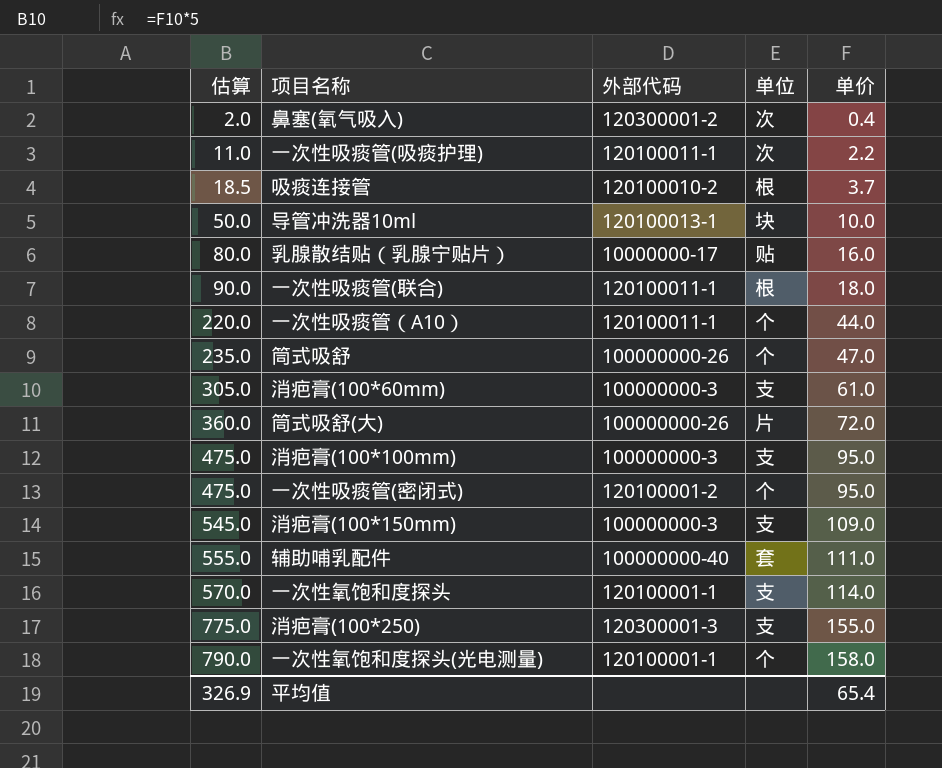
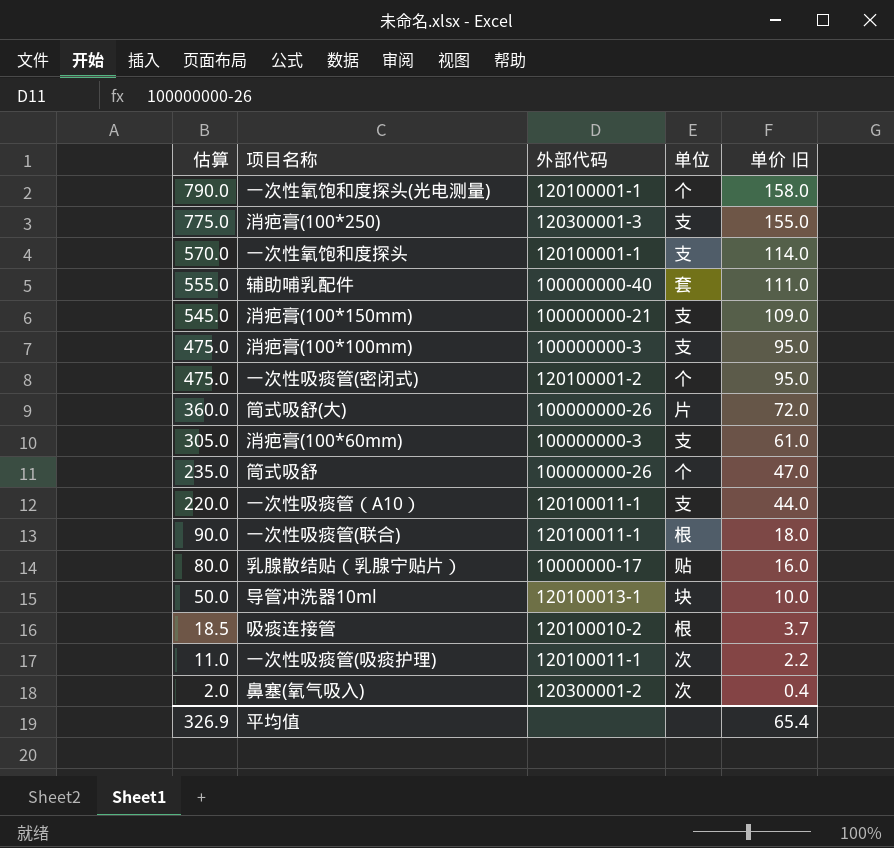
row order: 估算 ascending -> 估算 descending
column name: 单价 -> 单价 旧
消疤膏(100*150mm) | 外部代码: 100000000-3 -> 100000000-21
一次性吸痰管（A10） | 单位: 个 -> 支

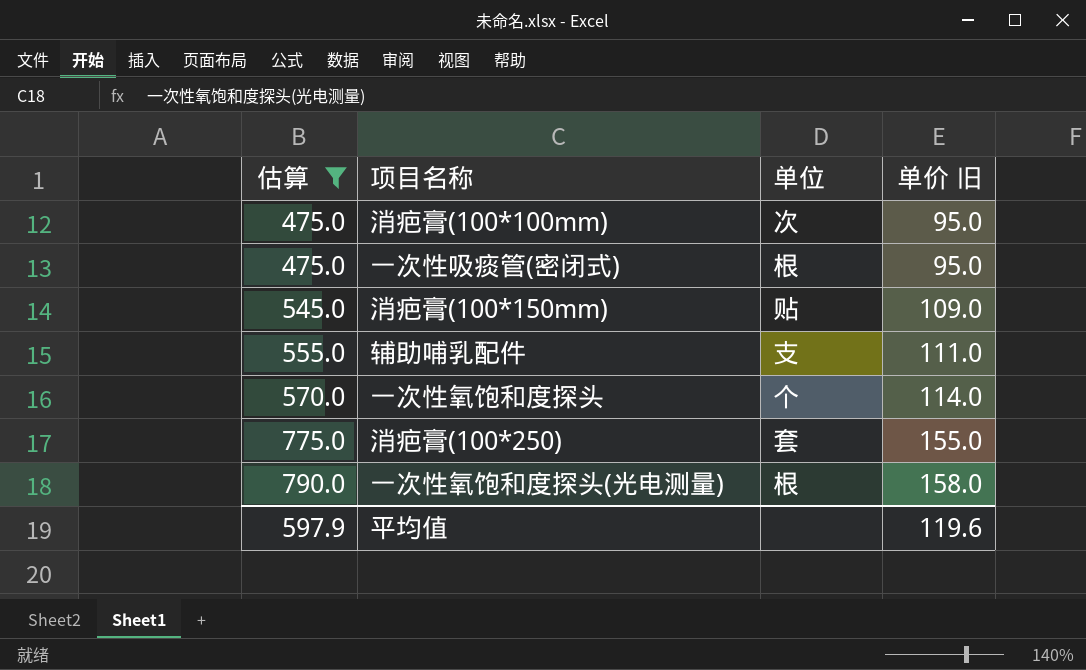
filter: none -> 估算 >= 475.0
row order: 估算 descending -> 估算 ascending
column 外部代码 | position: 3 -> none
消疤膏(100*100mm) | 单位: 支 -> 次
一次性吸痰管(密闭式) | 单位: 个 -> 根
消疤膏(100*150mm) | 单位: 支 -> 贴
辅助哺乳配件 | 单位: 套 -> 支
一次性氧饱和度探头 | 单位: 支 -> 个
消疤膏(100*250) | 单位: 支 -> 套
一次性氧饱和度探头(光电测量) | 单位: 个 -> 根
平均值 | 估算: 326.9 -> 597.9
平均值 | 单价 旧: 65.4 -> 119.6

